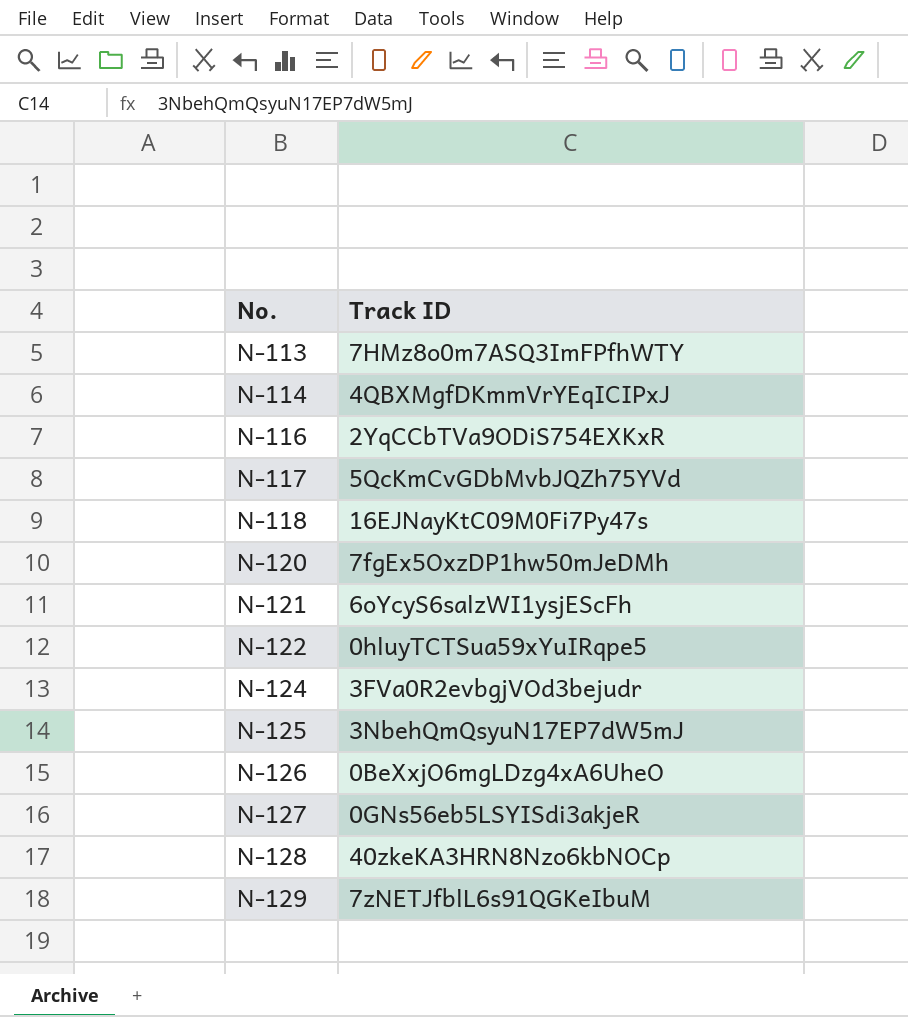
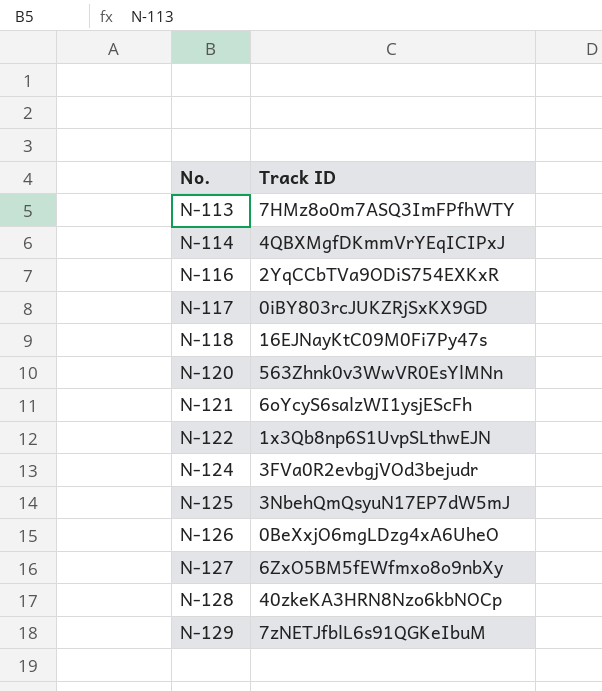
N-117 | Track ID: 5QcKmCvGDbMvbJQZh75YVd -> 0iBY803rcJUKZRjSxKX9GD
N-120 | Track ID: 7fgEx5OxzDP1hw50mJeDMh -> 563Zhnk0v3WwVR0EsYlMNn
N-122 | Track ID: 0hluyTCTSua59xYuIRqpe5 -> 1x3Qb8np6S1UvpSLthwEJN
N-127 | Track ID: 0GNs56eb5LSYISdi3akjeR -> 6ZxO5BM5fEWfmxo8o9nbXy

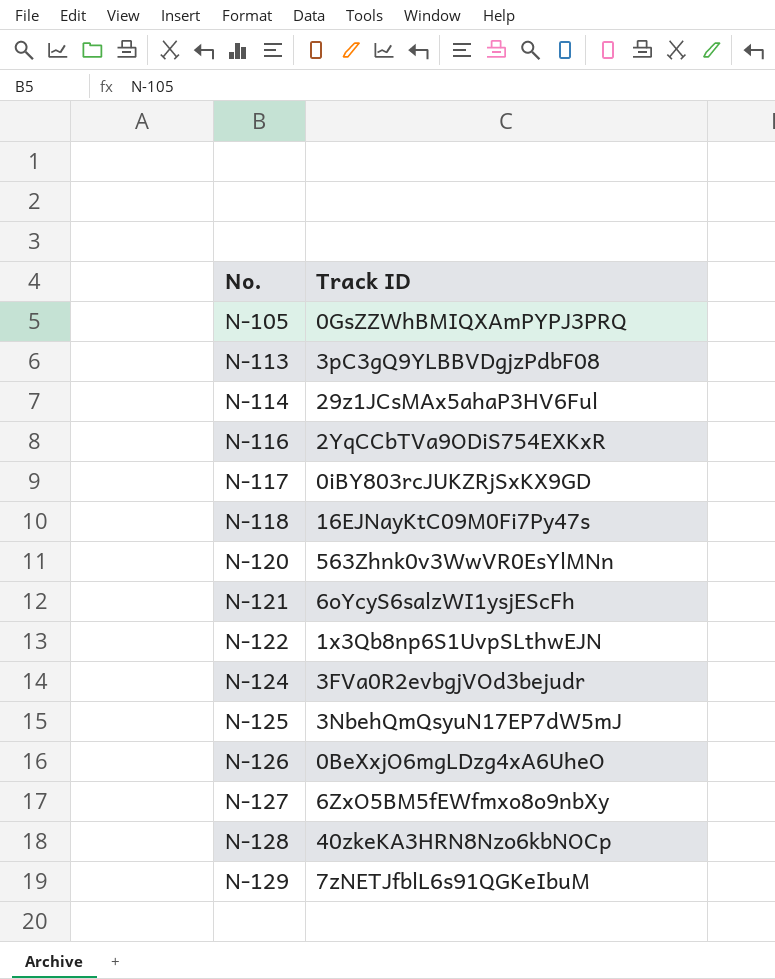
row N-105: none -> 0GsZZWhBMIQXAmPYPJ3PRQ
N-113 | Track ID: 7HMz8o0m7ASQ3ImFPfhWTY -> 3pC3gQ9YLBBVDgjzPdbF08
N-114 | Track ID: 4QBXMgfDKmmVrYEqICIPxJ -> 29z1JCsMAx5ahaP3HV6Ful

